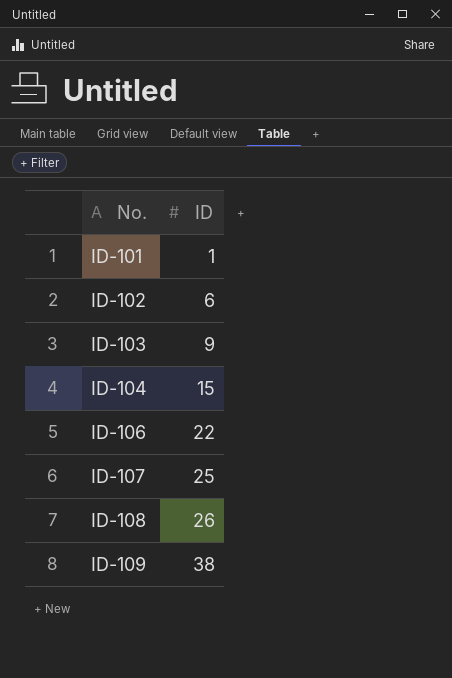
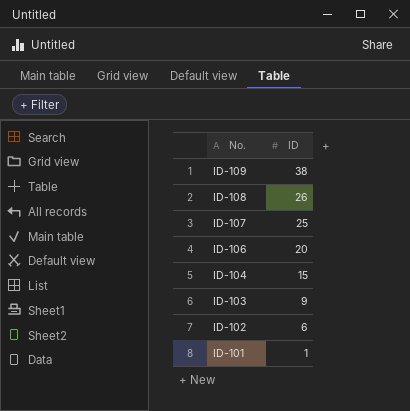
row order: No. ascending -> No. descending
ID-106 | ID: 22 -> 20

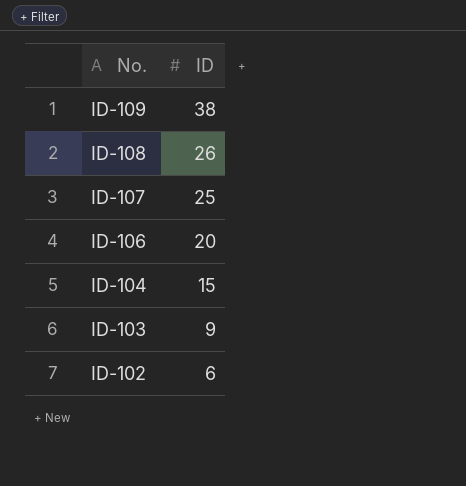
row ID-101: 1 -> none

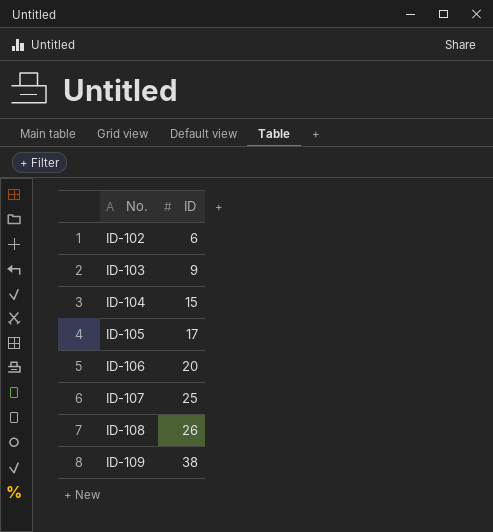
row order: No. descending -> No. ascending
row ID-105: none -> 17

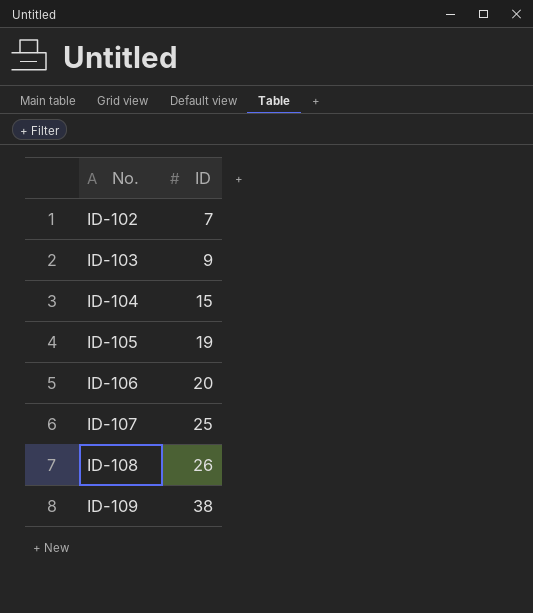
ID-102 | ID: 6 -> 7
ID-105 | ID: 17 -> 19

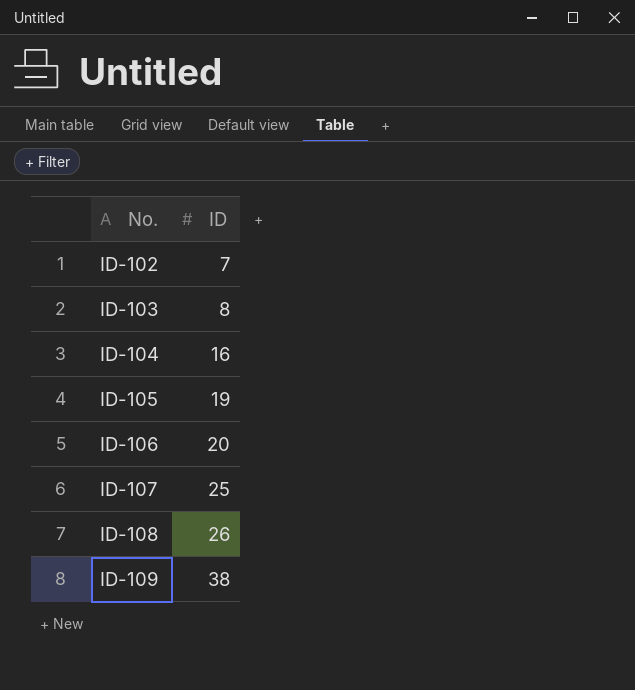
ID-103 | ID: 9 -> 8
ID-104 | ID: 15 -> 16

